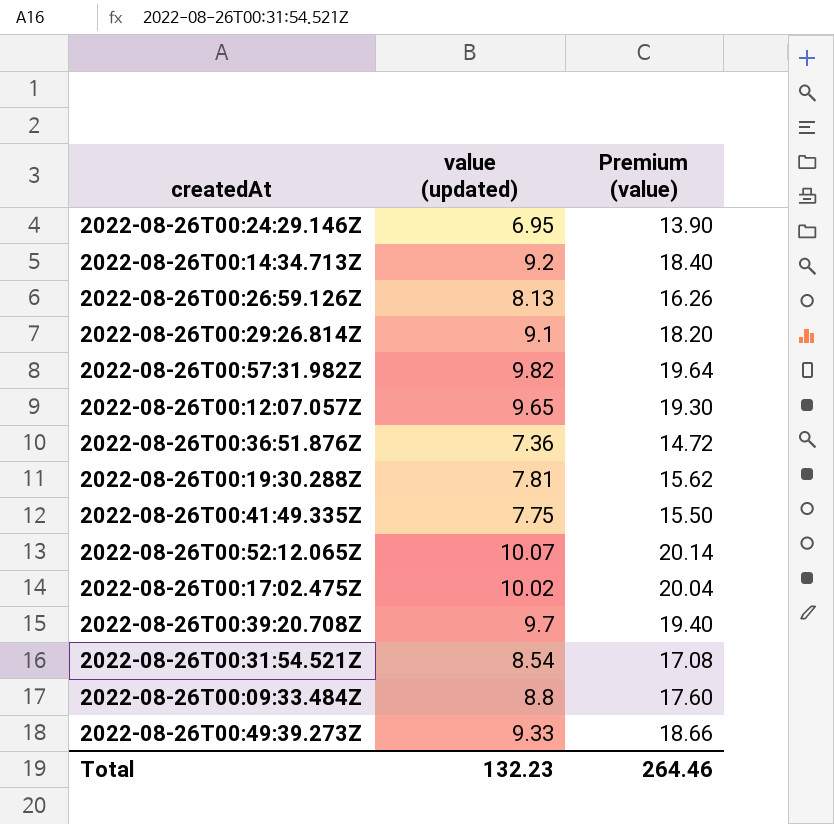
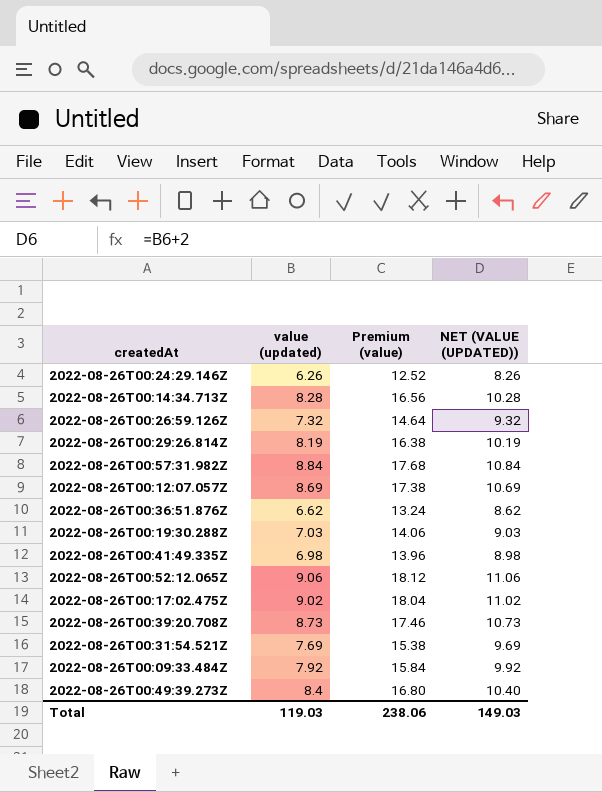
column NET (VALUE (UPDATED)) | formula: none -> [value (updated)] + 2
2022-08-26T00:24:29.146Z | value (updated): 6.95 -> 6.26
2022-08-26T00:24:29.146Z | Premium (value): 13.90 -> 12.52
2022-08-26T00:14:34.713Z | value (updated): 9.2 -> 8.28
2022-08-26T00:14:34.713Z | Premium (value): 18.40 -> 16.56
2022-08-26T00:26:59.126Z | value (updated): 8.13 -> 7.32
2022-08-26T00:26:59.126Z | Premium (value): 16.26 -> 14.64
2022-08-26T00:29:26.814Z | value (updated): 9.1 -> 8.19
2022-08-26T00:29:26.814Z | Premium (value): 18.20 -> 16.38
2022-08-26T00:57:31.982Z | value (updated): 9.82 -> 8.84
2022-08-26T00:57:31.982Z | Premium (value): 19.64 -> 17.68
2022-08-26T00:12:07.057Z | value (updated): 9.65 -> 8.69
2022-08-26T00:12:07.057Z | Premium (value): 19.30 -> 17.38
2022-08-26T00:36:51.876Z | value (updated): 7.36 -> 6.62
2022-08-26T00:36:51.876Z | Premium (value): 14.72 -> 13.24
2022-08-26T00:19:30.288Z | value (updated): 7.81 -> 7.03
2022-08-26T00:19:30.288Z | Premium (value): 15.62 -> 14.06
2022-08-26T00:41:49.335Z | value (updated): 7.75 -> 6.98
2022-08-26T00:41:49.335Z | Premium (value): 15.50 -> 13.96
2022-08-26T00:52:12.065Z | value (updated): 10.07 -> 9.06
2022-08-26T00:52:12.065Z | Premium (value): 20.14 -> 18.12
2022-08-26T00:17:02.475Z | value (updated): 10.02 -> 9.02
2022-08-26T00:17:02.475Z | Premium (value): 20.04 -> 18.04
2022-08-26T00:39:20.708Z | value (updated): 9.7 -> 8.73
2022-08-26T00:39:20.708Z | Premium (value): 19.40 -> 17.46
2022-08-26T00:31:54.521Z | value (updated): 8.54 -> 7.69
2022-08-26T00:31:54.521Z | Premium (value): 17.08 -> 15.38
2022-08-26T00:09:33.484Z | value (updated): 8.8 -> 7.92
2022-08-26T00:09:33.484Z | Premium (value): 17.60 -> 15.84
2022-08-26T00:49:39.273Z | value (updated): 9.33 -> 8.4
2022-08-26T00:49:39.273Z | Premium (value): 18.66 -> 16.80
Total | value (updated): 132.23 -> 119.03
Total | Premium (value): 264.46 -> 238.06

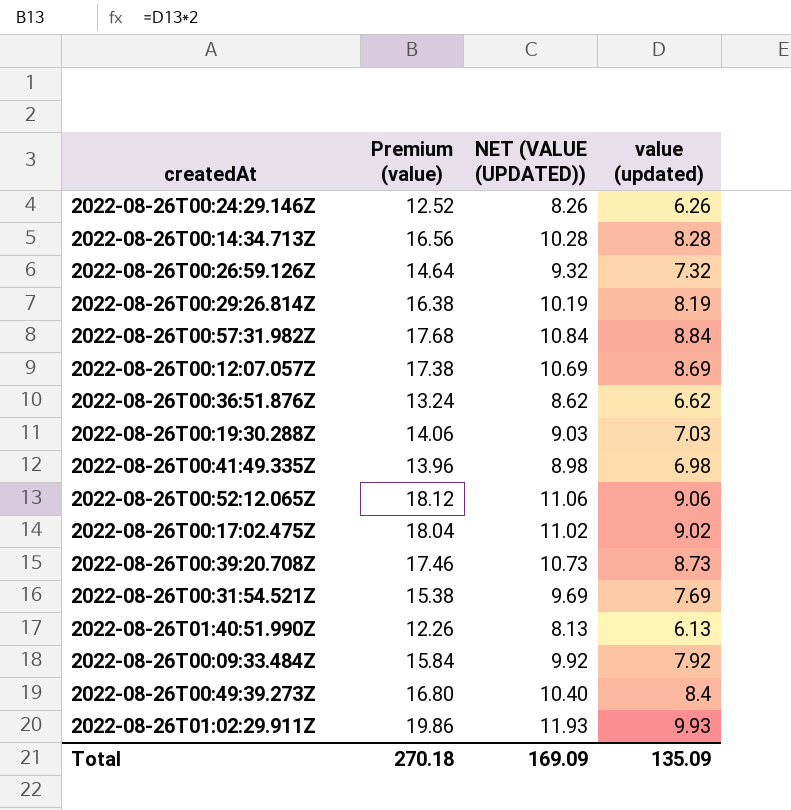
column value (updated) | position: 2 -> 4
row 2022-08-26T01:40:51.990Z: none -> 12.26 | 8.13 | 6.13
row 2022-08-26T01:02:29.911Z: none -> 19.86 | 11.93 | 9.93
Total | Premium (value): 238.06 -> 270.18
Total | NET (VALUE (UPDATED)): 149.03 -> 169.09
Total | value (updated): 119.03 -> 135.09

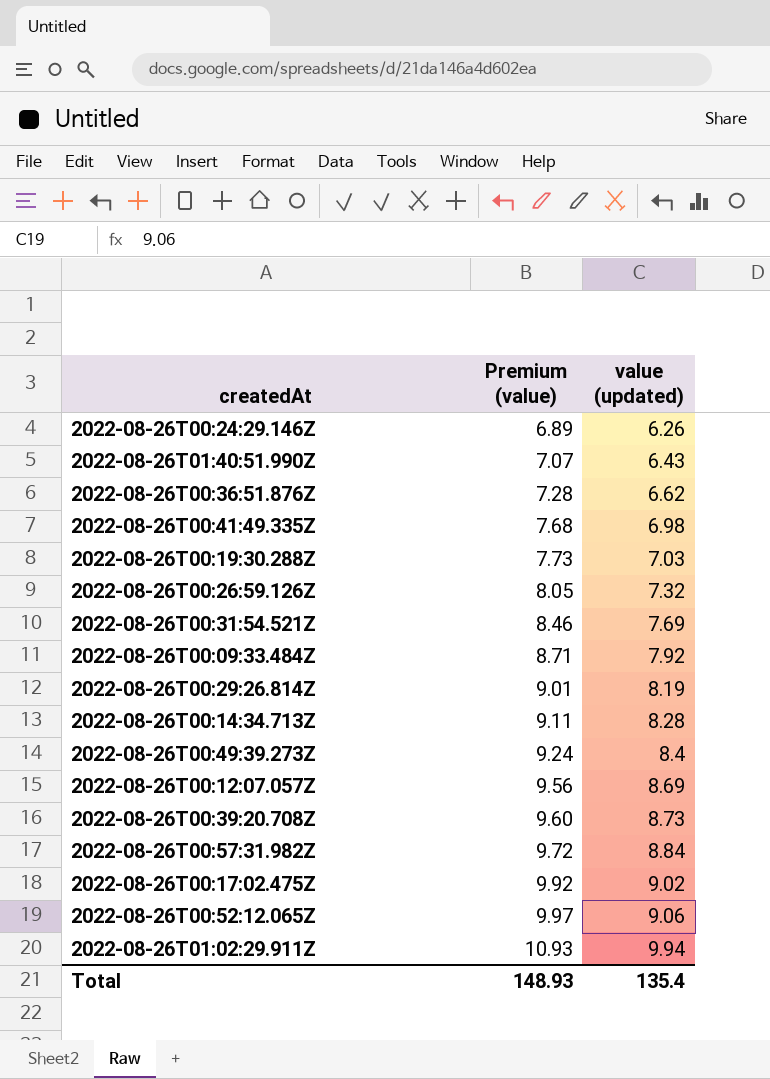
row order: none -> Premium (value) ascending
column NET (VALUE (UPDATED)) | formula: [value (updated)] + 2 -> none
column Premium (value) | formula: [value (updated)] * 2 -> [value (updated)] * 1.1
2022-08-26T01:40:51.990Z | value (updated): 6.13 -> 6.43
2022-08-26T01:02:29.911Z | value (updated): 9.93 -> 9.94
Total | Premium (value): 270.18 -> 148.93
Total | value (updated): 135.09 -> 135.4

